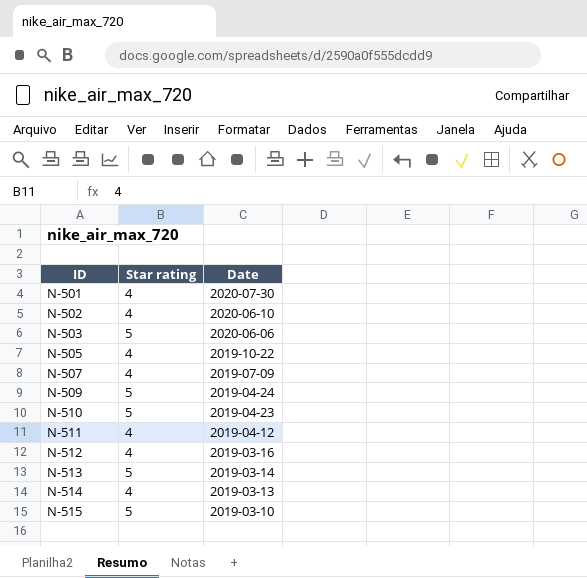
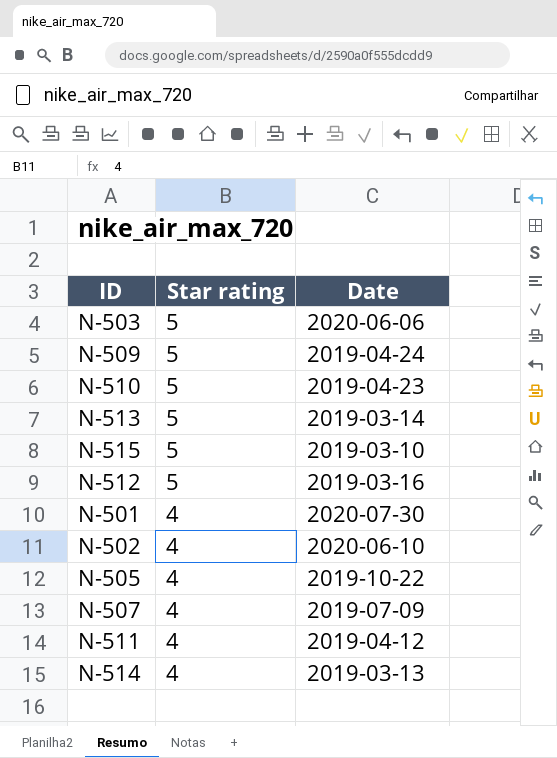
row order: ID ascending -> Star rating descending
N-512 | Star rating: 4 -> 5

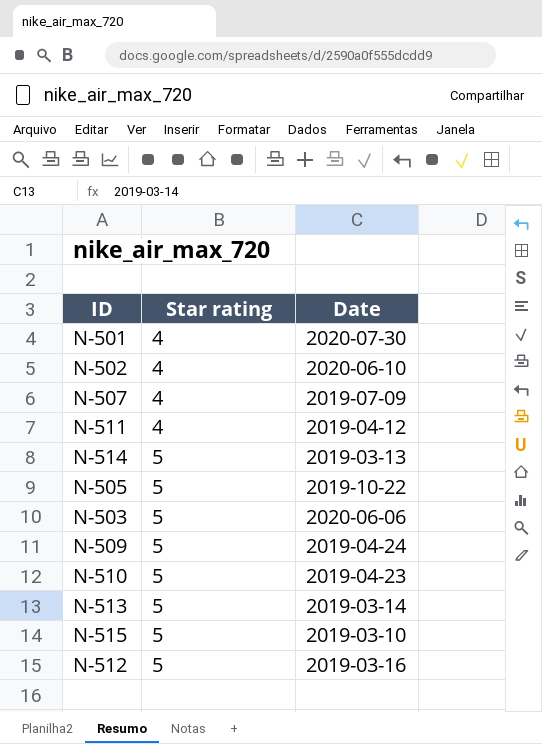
row order: Star rating descending -> Star rating ascending
N-514 | Star rating: 4 -> 5
N-505 | Star rating: 4 -> 5

